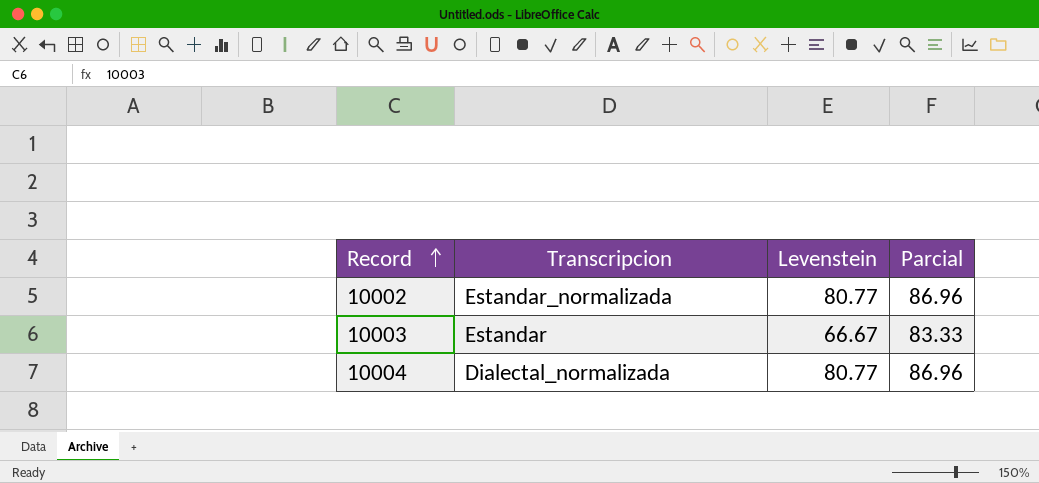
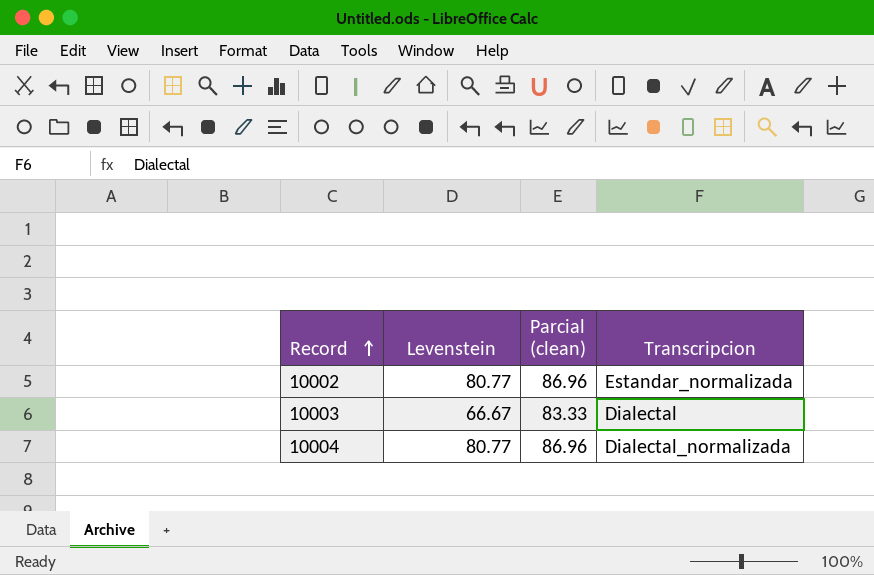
column name: Parcial -> Parcial (clean)
column Transcripcion | position: 2 -> 4
10003 | Transcripcion: Estandar -> Dialectal

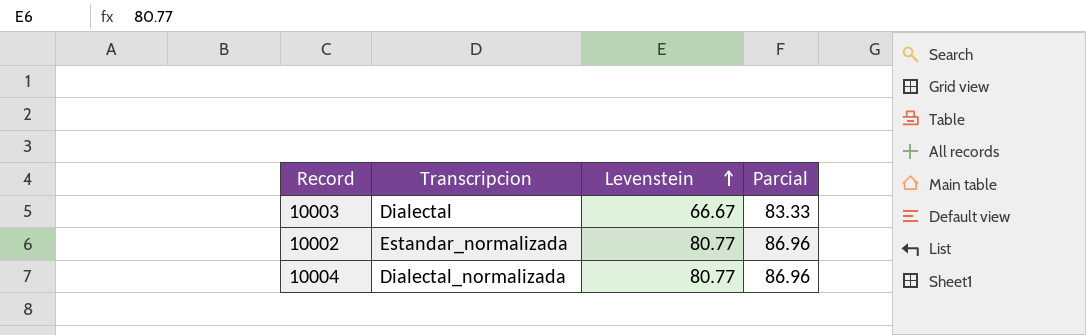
row order: Record ascending -> Levenstein ascending
column Transcripcion | position: 4 -> 2
column name: Parcial (clean) -> Parcial

